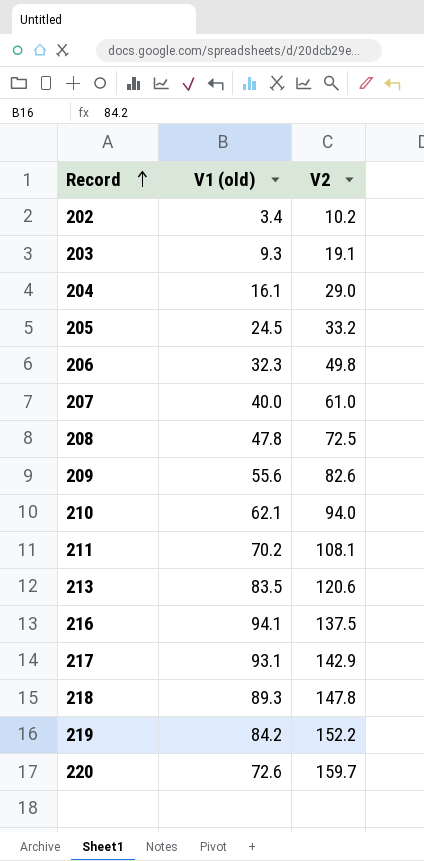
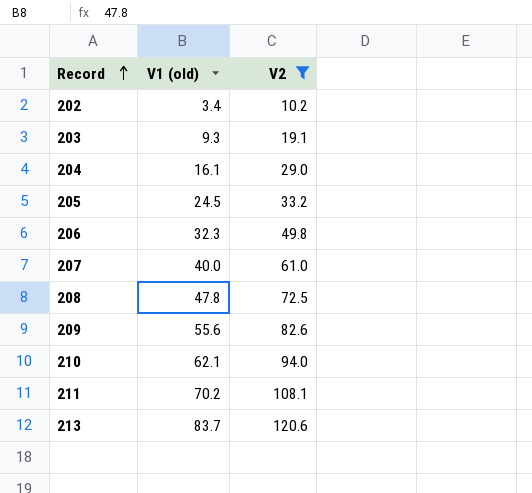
filter: none -> V2 <= 120.6
213 | V1 (old): 83.5 -> 83.7

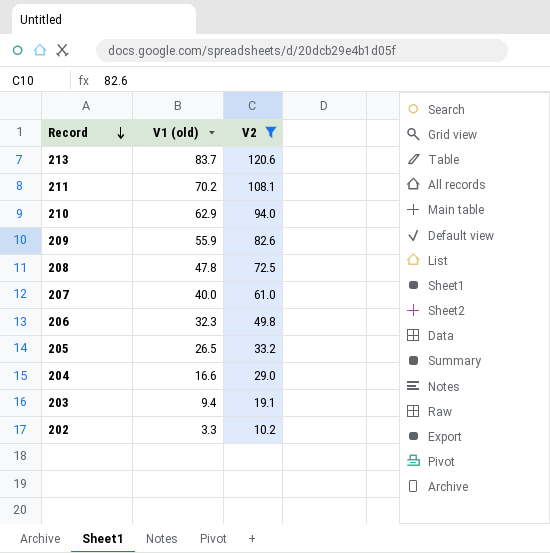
row order: Record ascending -> Record descending
210 | V1 (old): 62.1 -> 62.9
209 | V1 (old): 55.6 -> 55.9
205 | V1 (old): 24.5 -> 26.5
204 | V1 (old): 16.1 -> 16.6
203 | V1 (old): 9.3 -> 9.4
202 | V1 (old): 3.4 -> 3.3

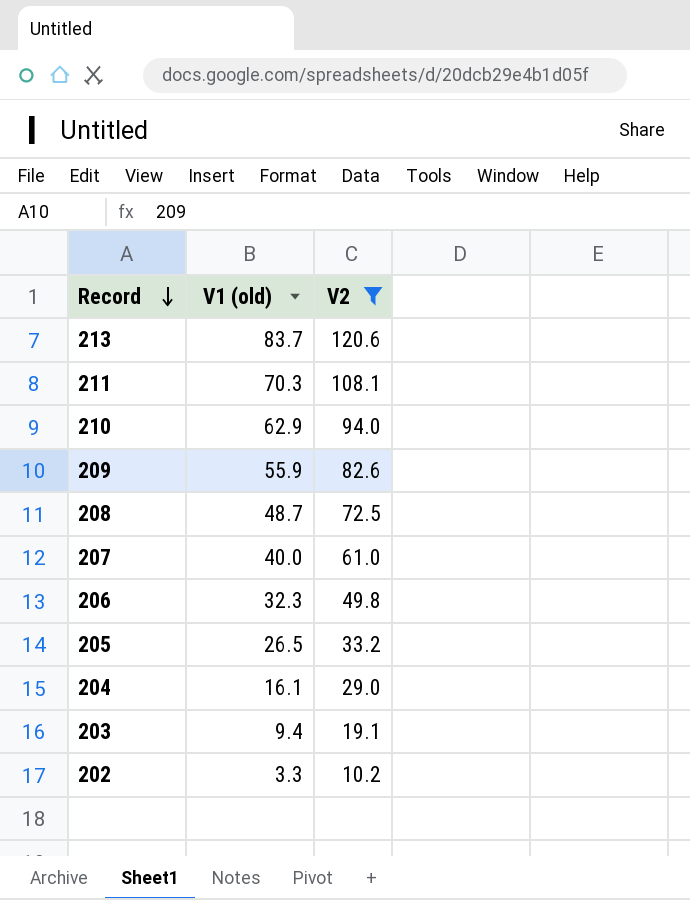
211 | V1 (old): 70.2 -> 70.3
208 | V1 (old): 47.8 -> 48.7
204 | V1 (old): 16.6 -> 16.1

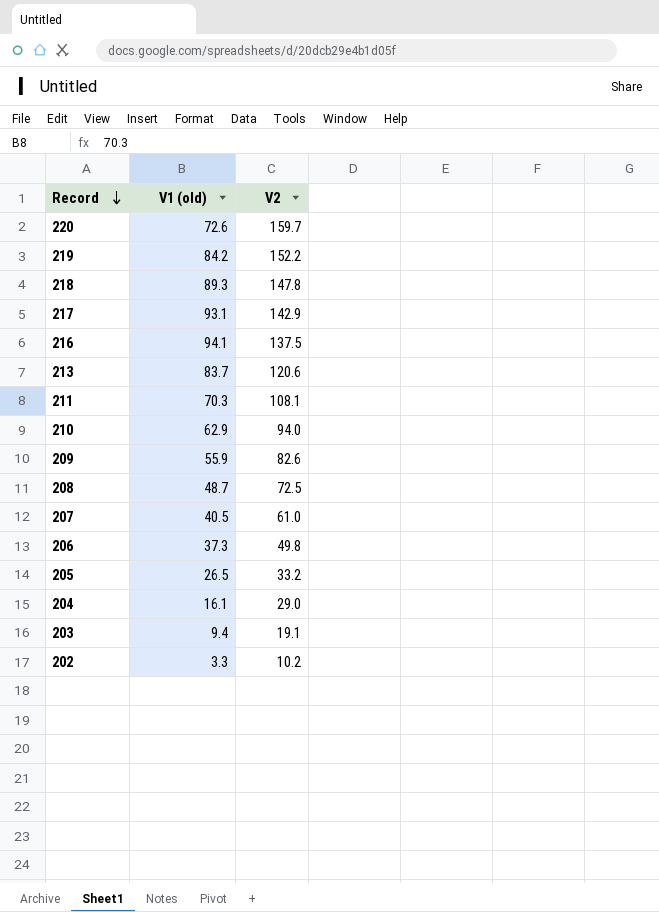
filter: V2 <= 120.6 -> none
207 | V1 (old): 40.0 -> 40.5
206 | V1 (old): 32.3 -> 37.3

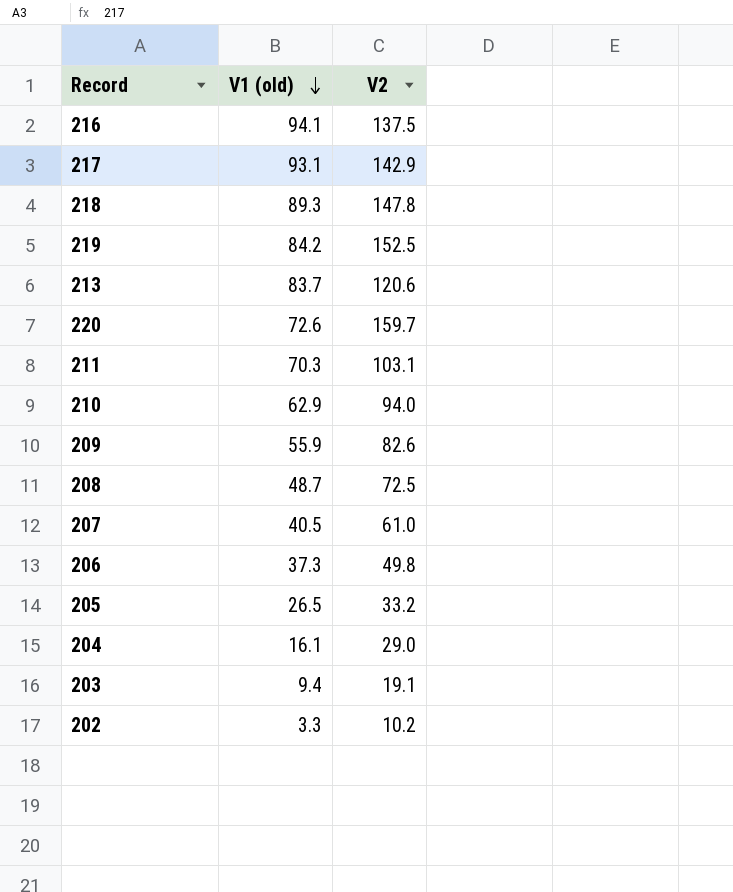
row order: Record descending -> V1 (old) descending
219 | V2: 152.2 -> 152.5
211 | V2: 108.1 -> 103.1

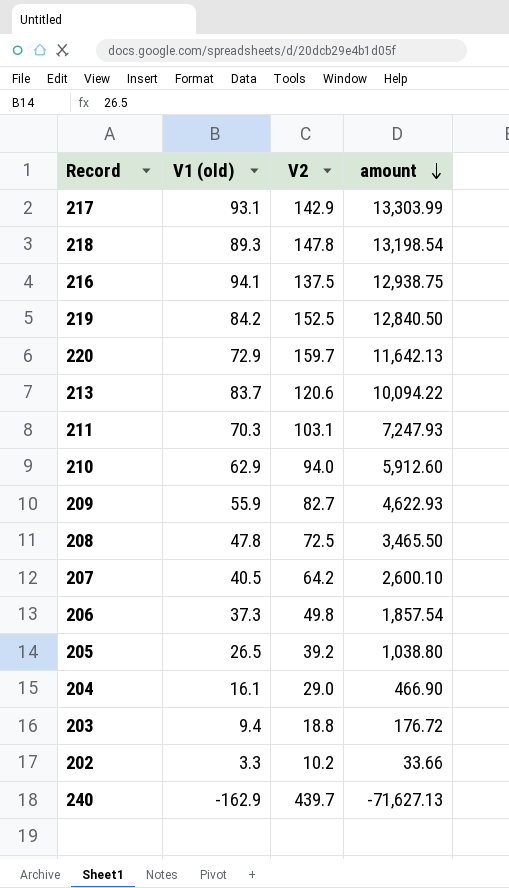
row order: V1 (old) descending -> amount descending
column amount | formula: none -> [V1 (old)] * [V2]
220 | V1 (old): 72.6 -> 72.9
209 | V2: 82.6 -> 82.7
208 | V1 (old): 48.7 -> 47.8
207 | V2: 61.0 -> 64.2
205 | V2: 33.2 -> 39.2
203 | V2: 19.1 -> 18.8
row 240: none -> -162.9 | 439.7 | -71,627.13

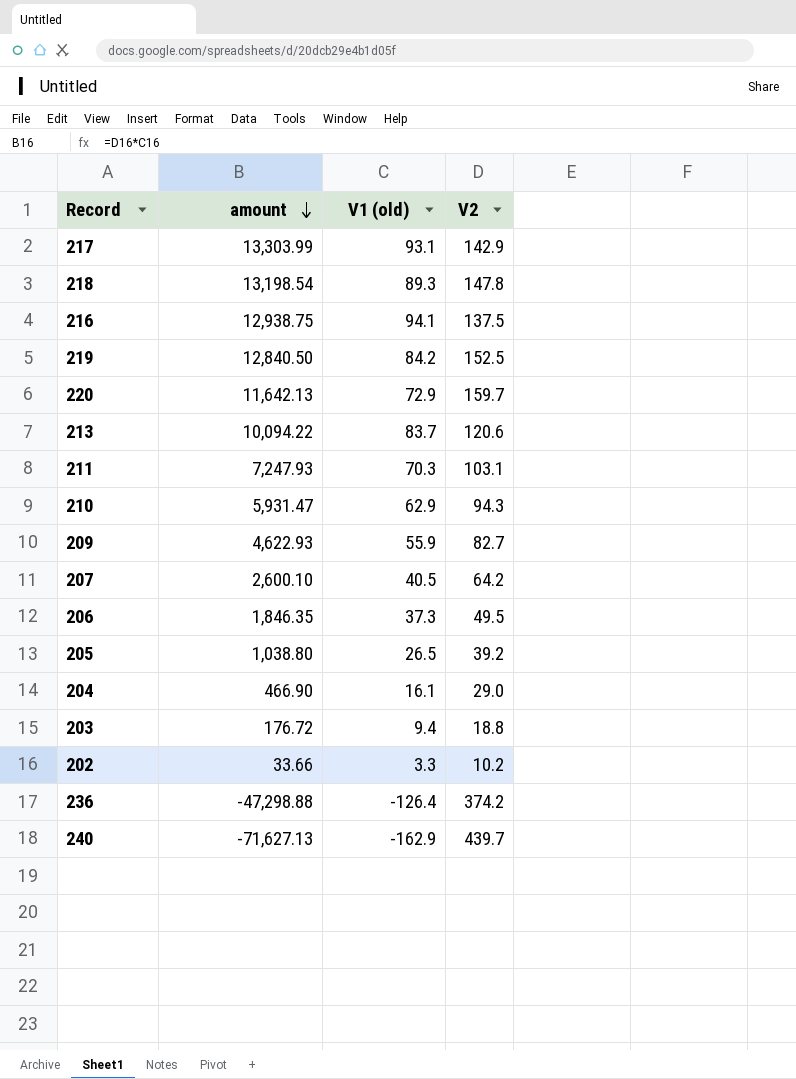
column amount | position: 4 -> 2
row 208: 47.8 | 72.5 | 3,465.50 -> none
210 | amount: 5,912.60 -> 5,931.47
210 | V2: 94.0 -> 94.3
206 | amount: 1,857.54 -> 1,846.35
206 | V2: 49.8 -> 49.5
row 236: none -> -47,298.88 | -126.4 | 374.2

